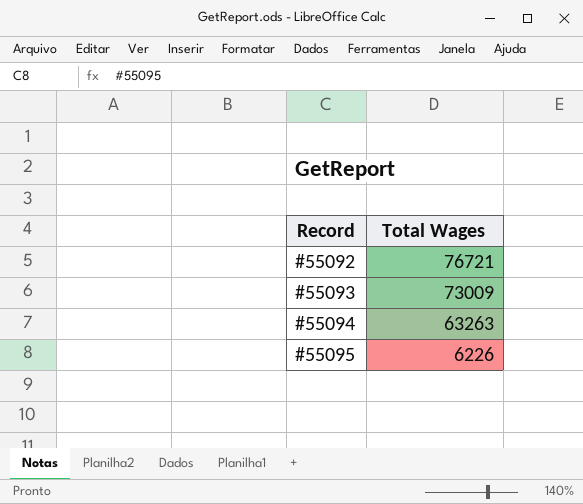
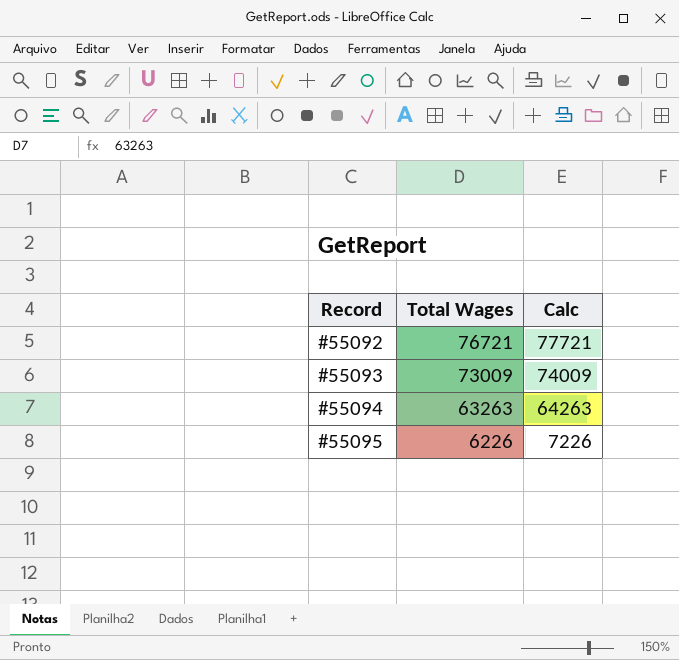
column Calc | formula: none -> [Total Wages] + 1000

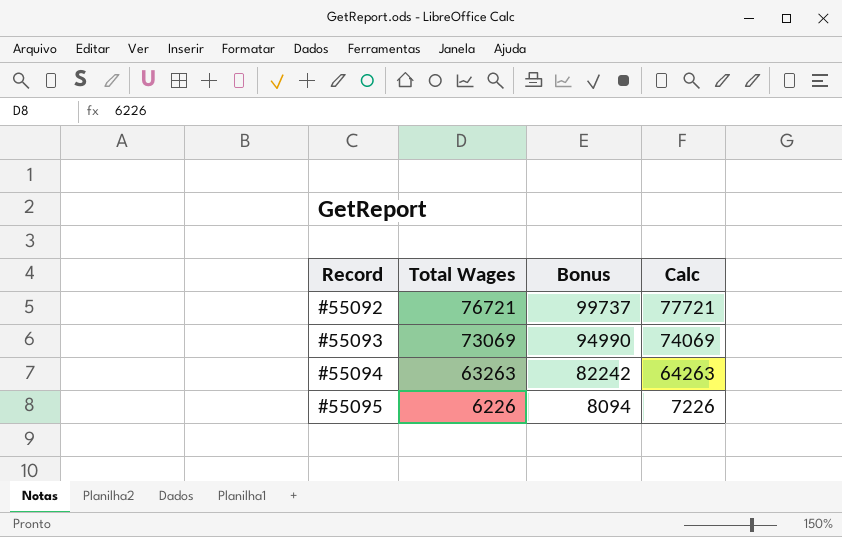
column Bonus | formula: none -> [Total Wages] * 1.3
#55093 | Total Wages: 73009 -> 73069
#55093 | Calc: 74009 -> 74069

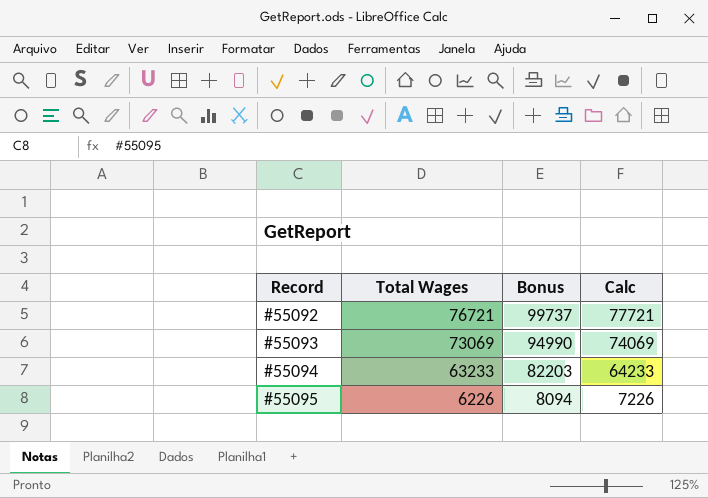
#55094 | Total Wages: 63263 -> 63233
#55094 | Bonus: 82242 -> 82203
#55094 | Calc: 64263 -> 64233

